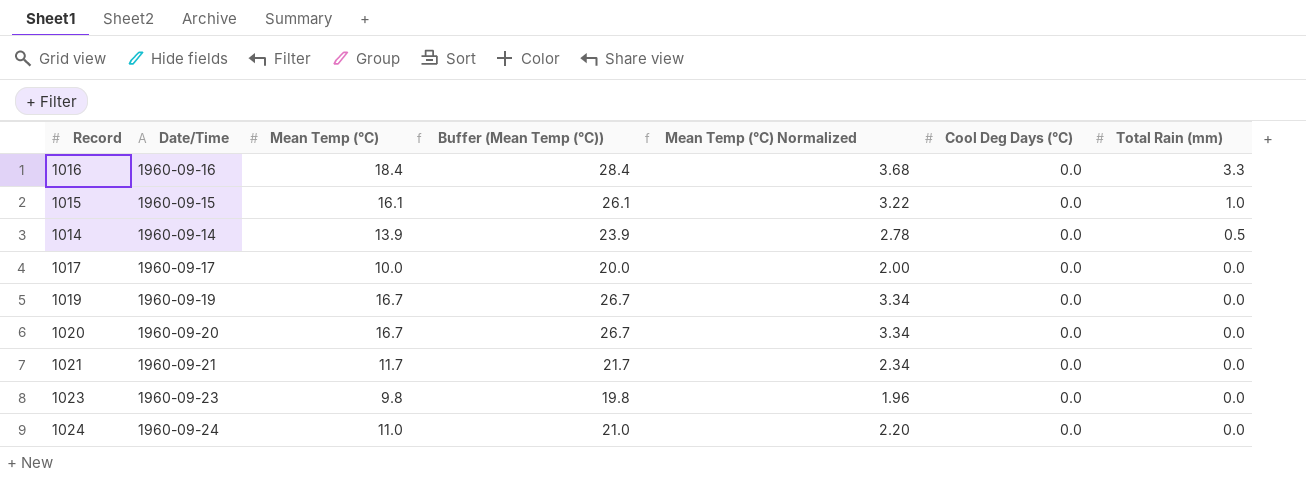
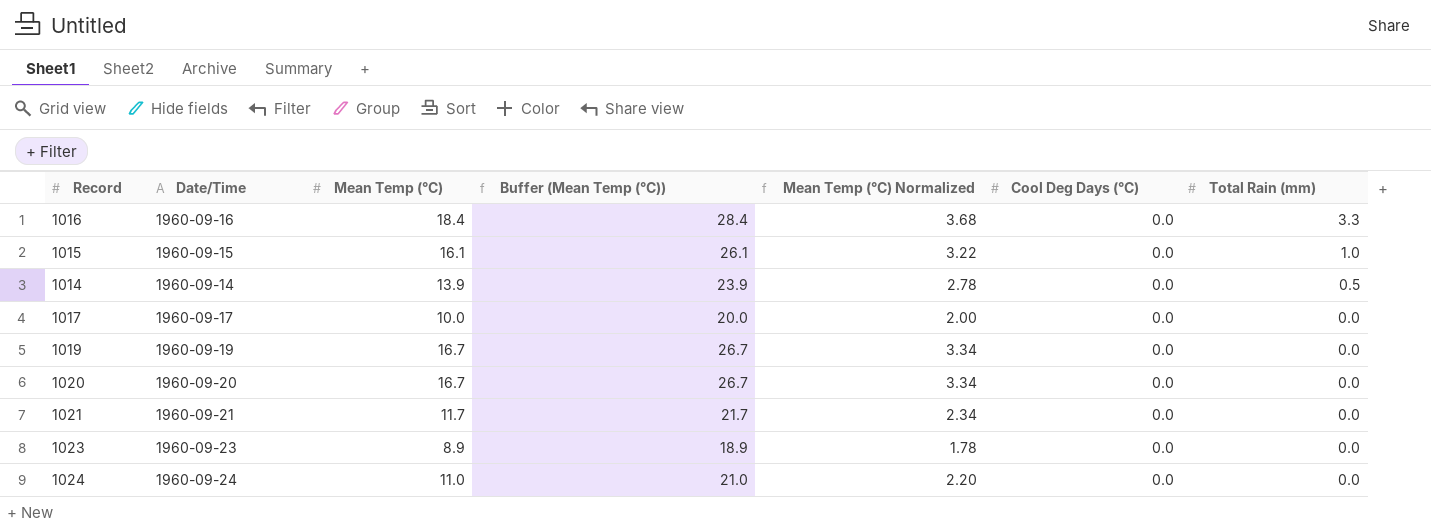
1023 | Mean Temp (°C): 9.8 -> 8.9
1023 | Buffer (Mean Temp (°C)): 19.8 -> 18.9
1023 | Mean Temp (°C) Normalized: 1.96 -> 1.78

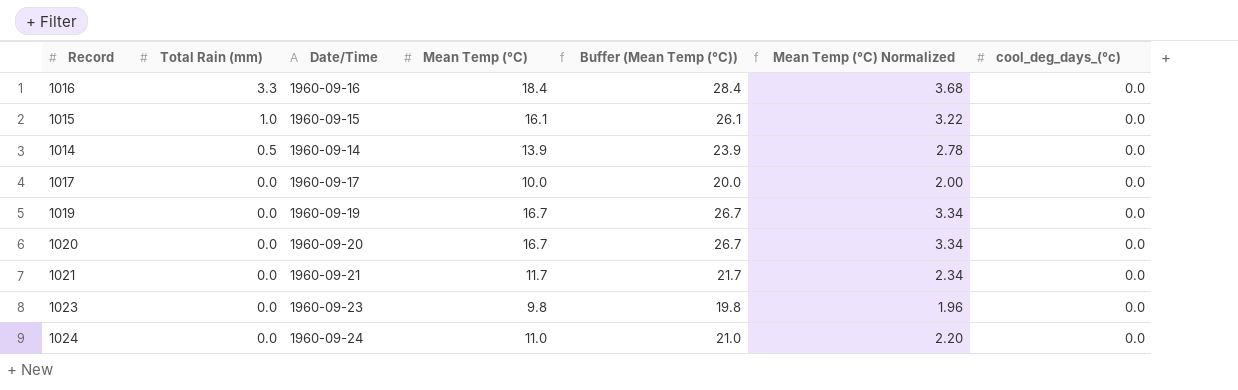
column Total Rain (mm) | position: 7 -> 2
column name: Cool Deg Days (°C) -> cool_deg_days_(°c)
1023 | Mean Temp (°C): 8.9 -> 9.8
1023 | Buffer (Mean Temp (°C)): 18.9 -> 19.8
1023 | Mean Temp (°C) Normalized: 1.78 -> 1.96

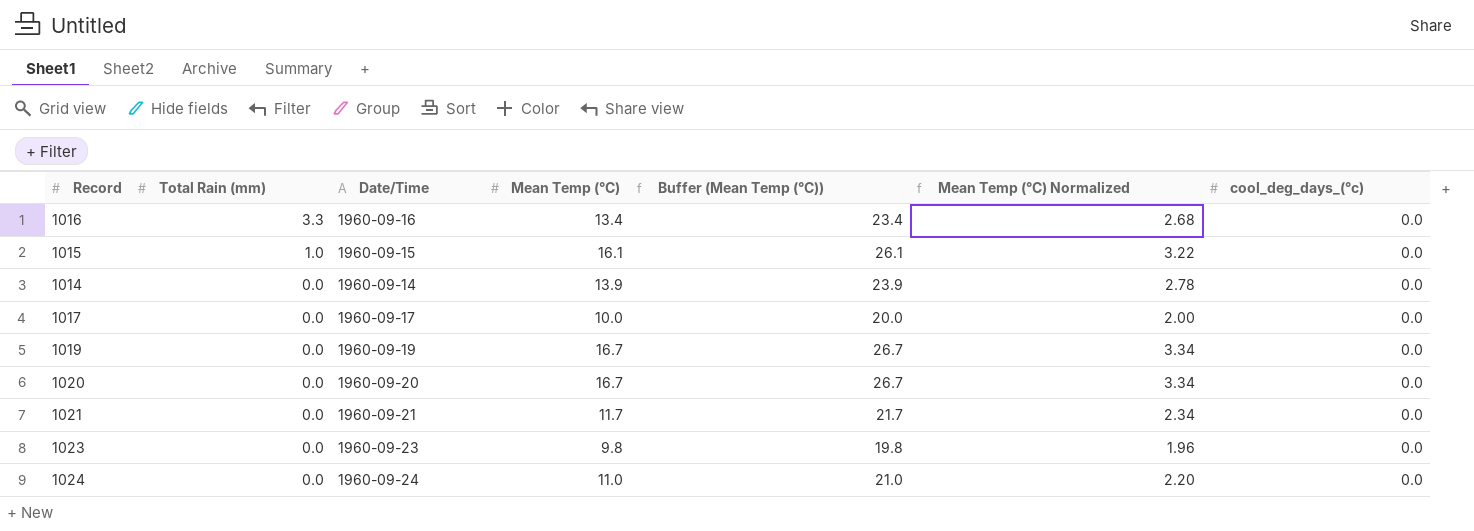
1016 | Mean Temp (°C): 18.4 -> 13.4
1016 | Buffer (Mean Temp (°C)): 28.4 -> 23.4
1016 | Mean Temp (°C) Normalized: 3.68 -> 2.68
1014 | Total Rain (mm): 0.5 -> 0.0

